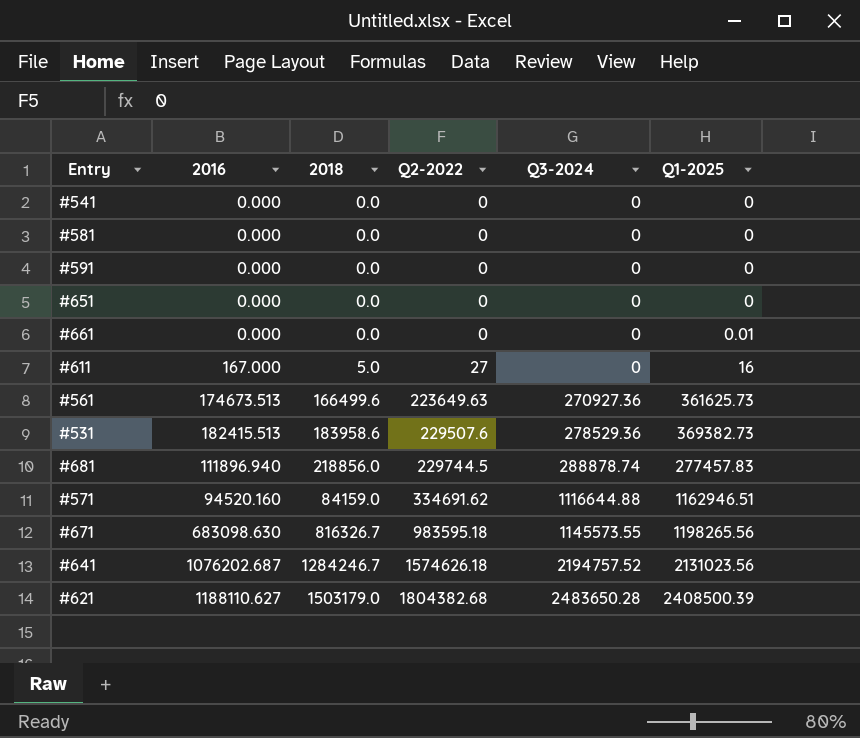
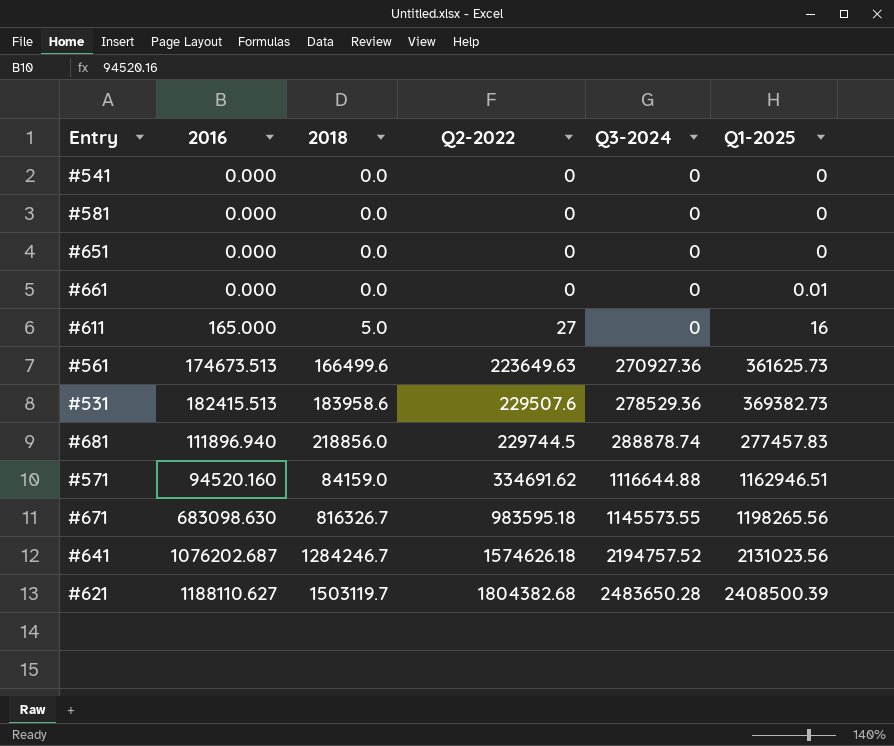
row #591: 0.000 | 0.0 | 0 | 0 | 0 -> none
#611 | 2016: 167.000 -> 165.000
#621 | 2018: 1503179.0 -> 1503119.7

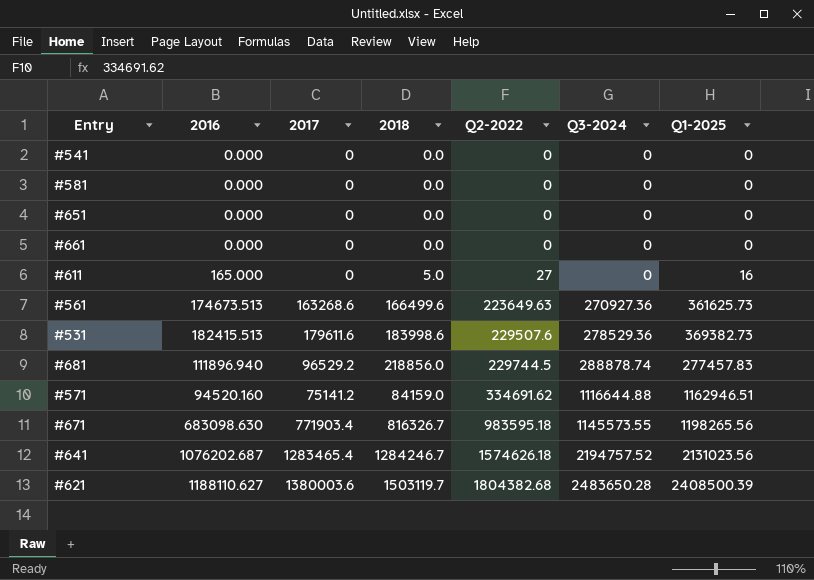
column 2017 | position: none -> 3
#661 | Q1-2025: 0.01 -> 0
#531 | 2018: 183958.6 -> 183998.6

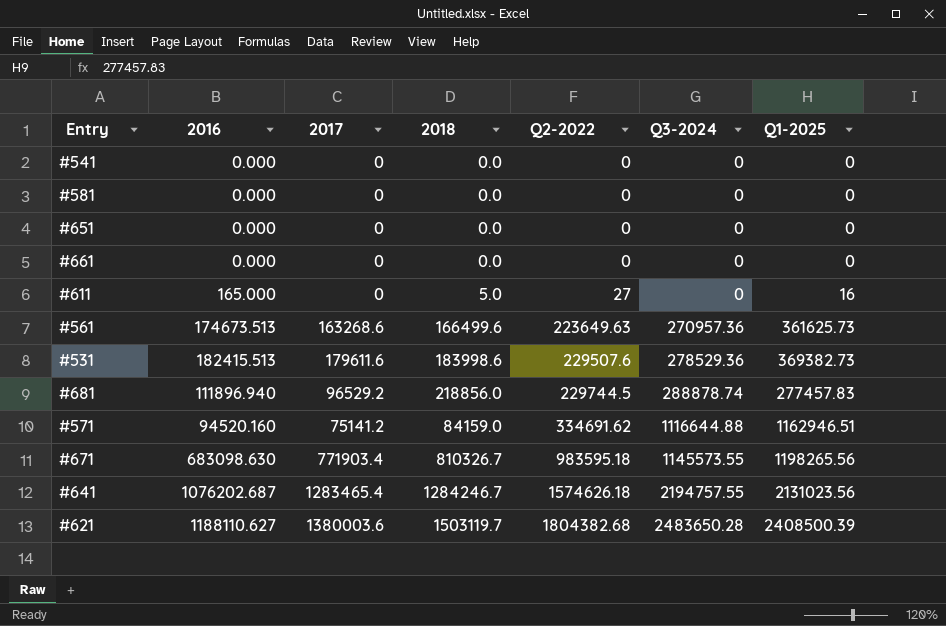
#561 | Q3-2024: 270927.36 -> 270957.36
#671 | 2018: 816326.7 -> 810326.7
#641 | Q3-2024: 2194757.52 -> 2194757.55

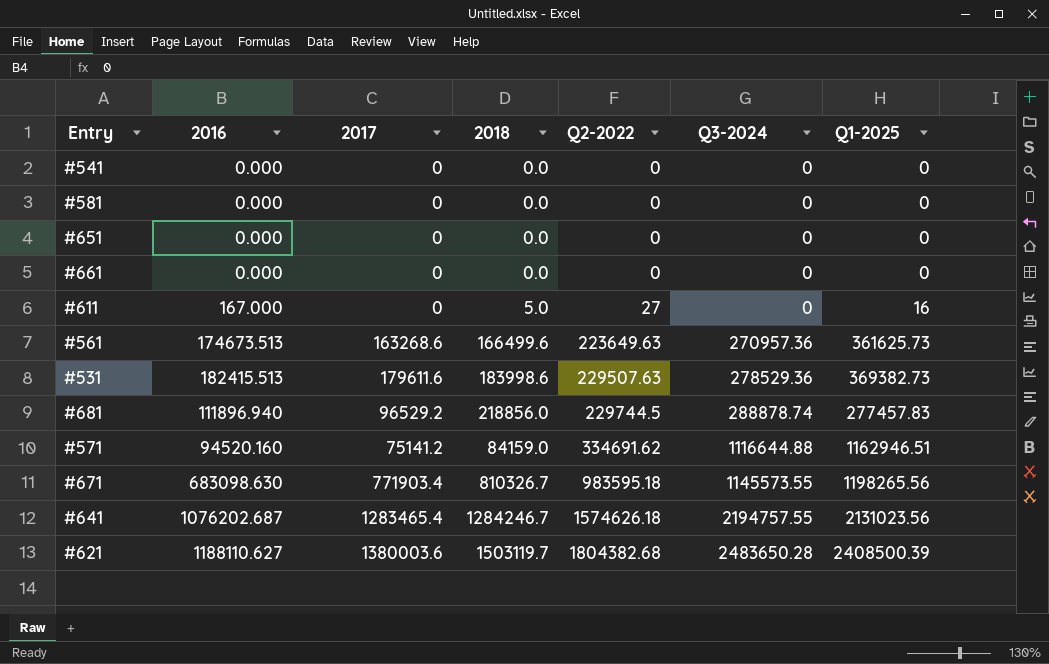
#611 | 2016: 165.000 -> 167.000
#531 | Q2-2022: 229507.6 -> 229507.63

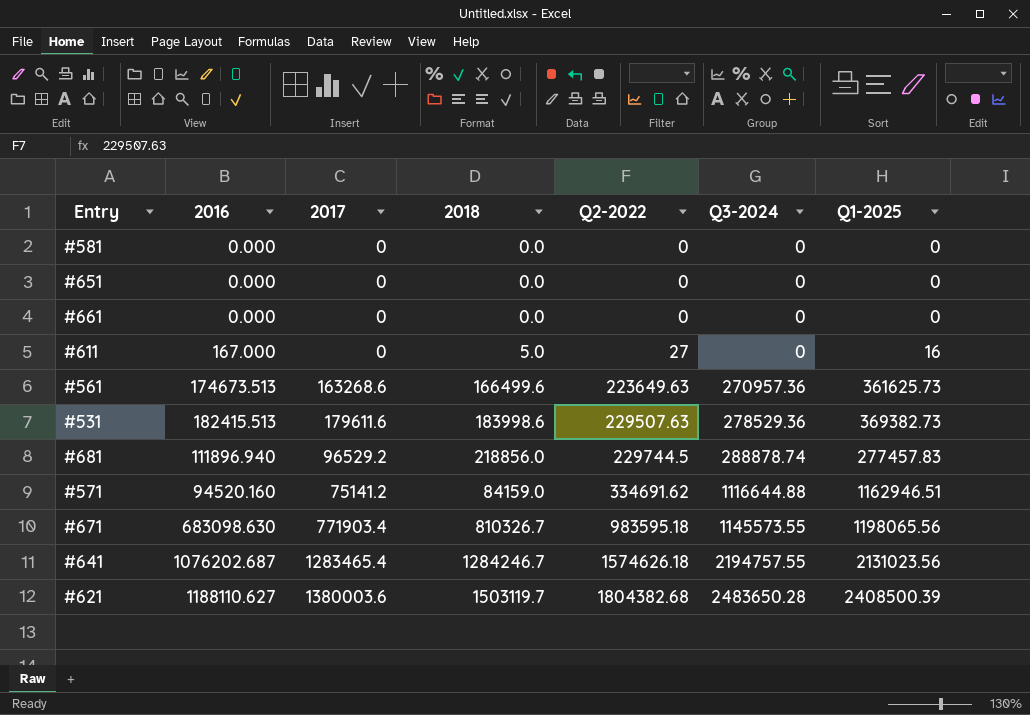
row #541: 0.000 | 0 | 0.0 | 0 | 0 | 0 -> none
#671 | Q1-2025: 1198265.56 -> 1198065.56

